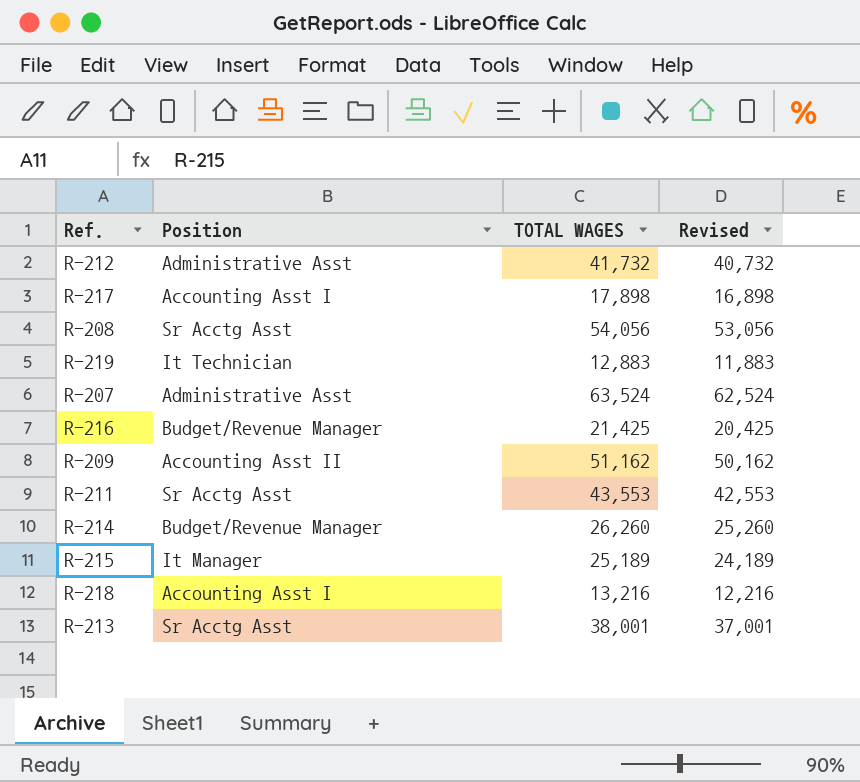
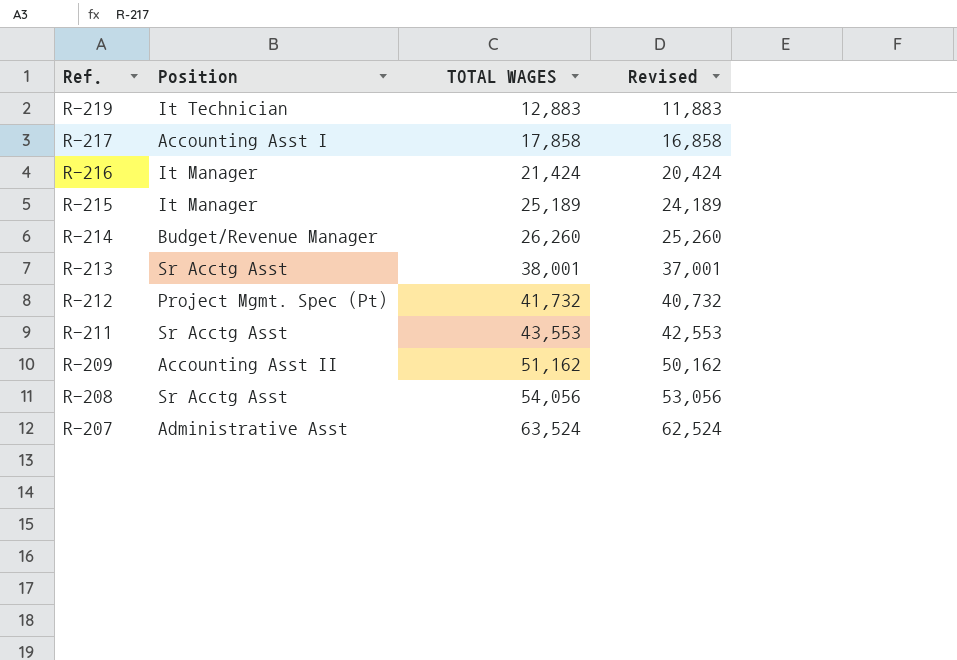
row order: none -> Ref. descending
row R-218: Accounting Asst I | 13,216 | 12,216 -> none
R-217 | TOTAL WAGES: 17,898 -> 17,858
R-217 | Revised: 16,898 -> 16,858
R-216 | Position: Budget/Revenue Manager -> It Manager
R-216 | TOTAL WAGES: 21,425 -> 21,424
R-216 | Revised: 20,425 -> 20,424
R-212 | Position: Administrative Asst -> Project Mgmt. Spec (Pt)

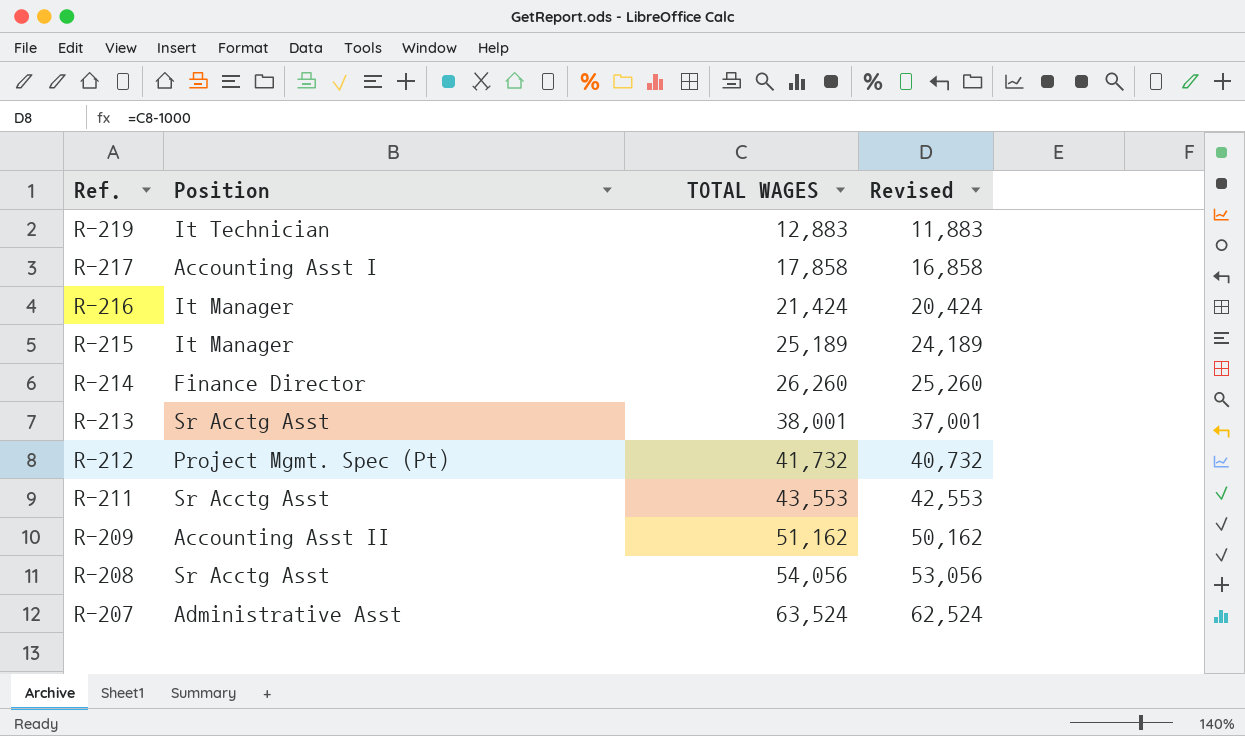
R-214 | Position: Budget/Revenue Manager -> Finance Director

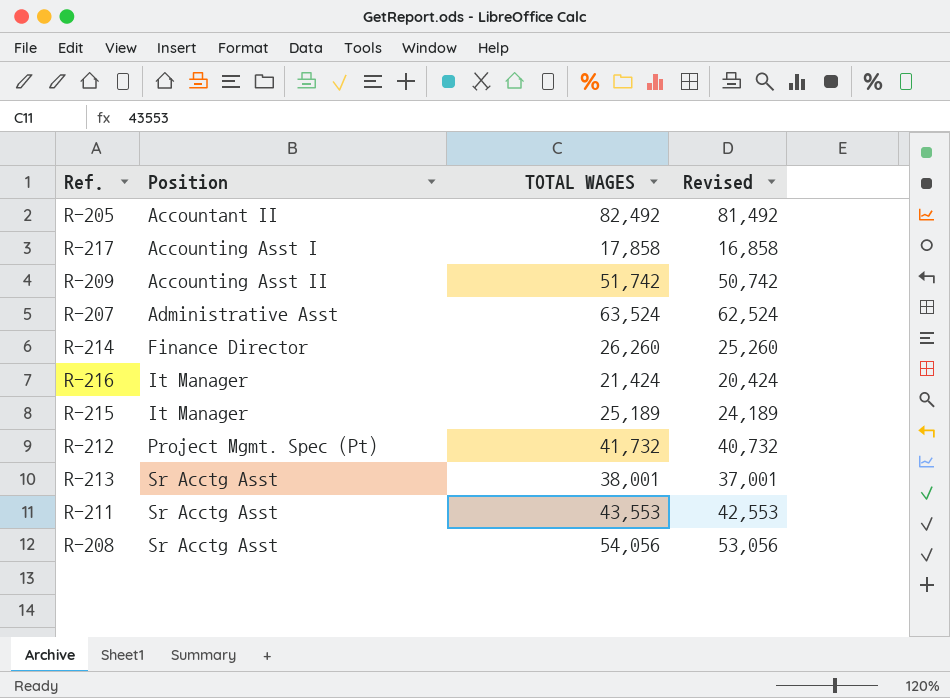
row order: Ref. descending -> Position ascending
row R-219: It Technician | 12,883 | 11,883 -> none
row R-205: none -> Accountant II | 82,492 | 81,492
R-209 | TOTAL WAGES: 51,162 -> 51,742
R-209 | Revised: 50,162 -> 50,742

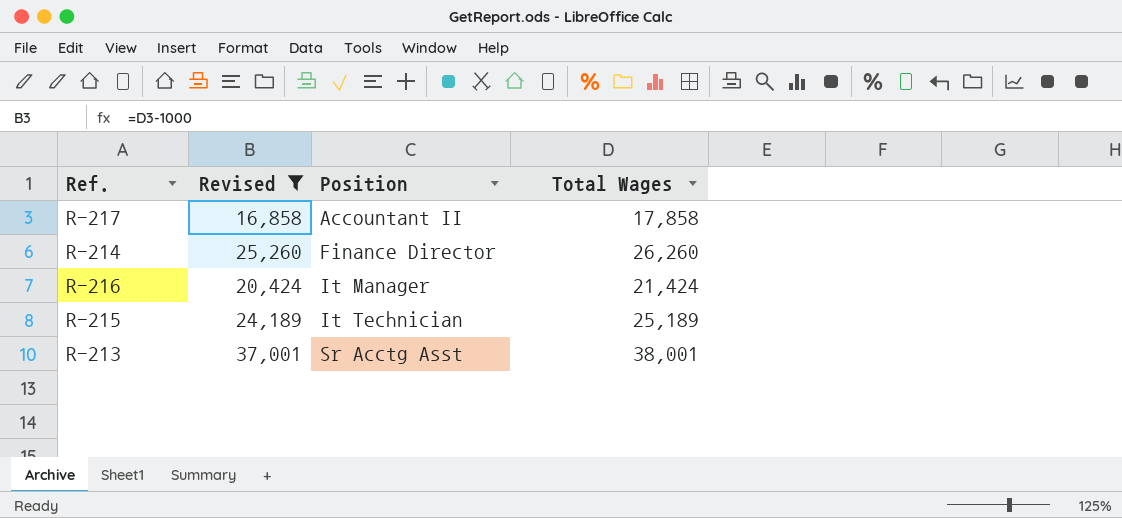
filter: none -> Revised <= 37,001
column Revised | position: 4 -> 2
column name: TOTAL WAGES -> Total Wages
R-217 | Position: Accounting Asst I -> Accountant II
R-215 | Position: It Manager -> It Technician

